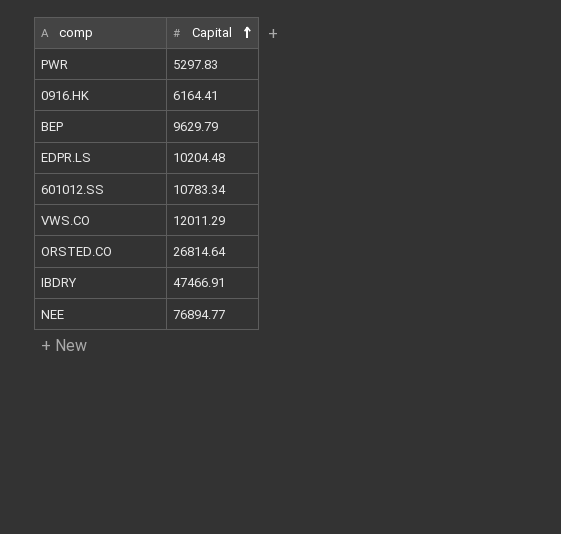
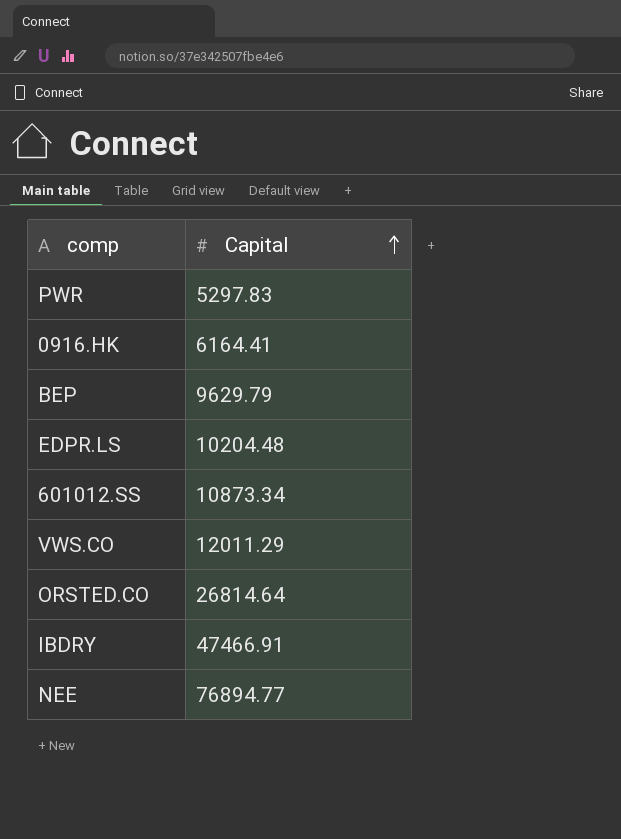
601012.SS | Capital: 10783.34 -> 10873.34

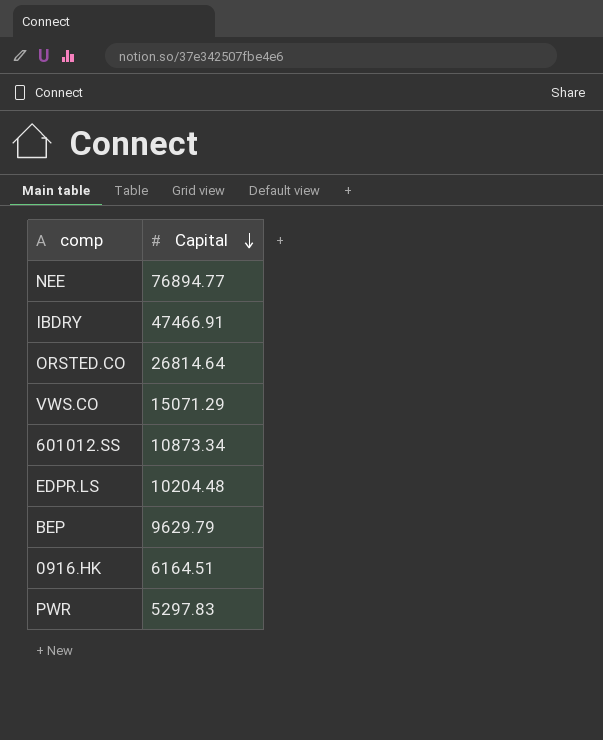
row order: Capital ascending -> Capital descending
VWS.CO | Capital: 12011.29 -> 15071.29
0916.HK | Capital: 6164.41 -> 6164.51

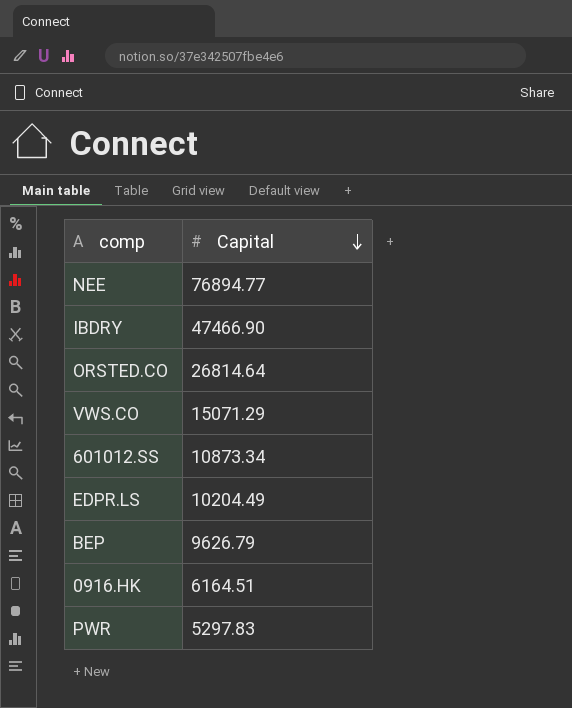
IBDRY | Capital: 47466.91 -> 47466.90
EDPR.LS | Capital: 10204.48 -> 10204.49
BEP | Capital: 9629.79 -> 9626.79

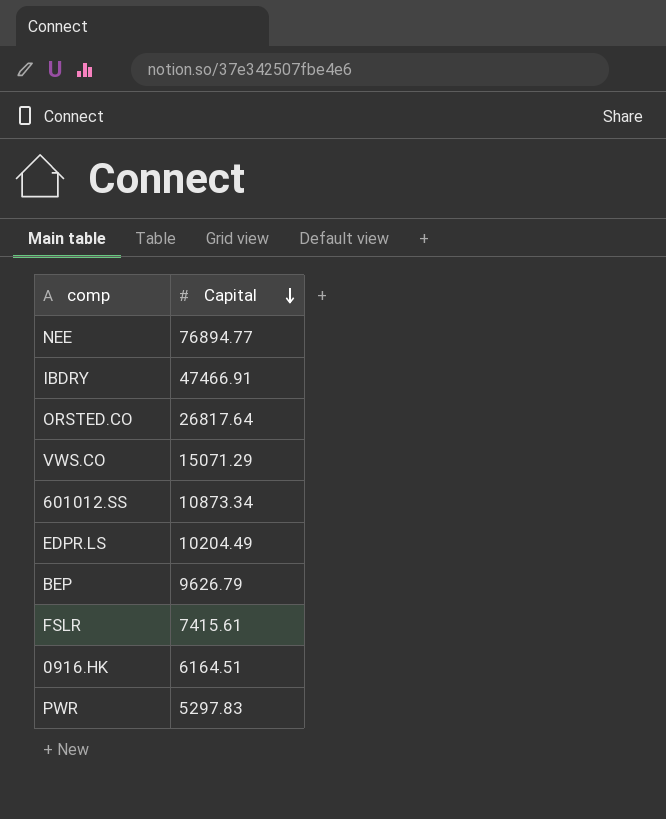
IBDRY | Capital: 47466.90 -> 47466.91
ORSTED.CO | Capital: 26814.64 -> 26817.64
row FSLR: none -> 7415.61

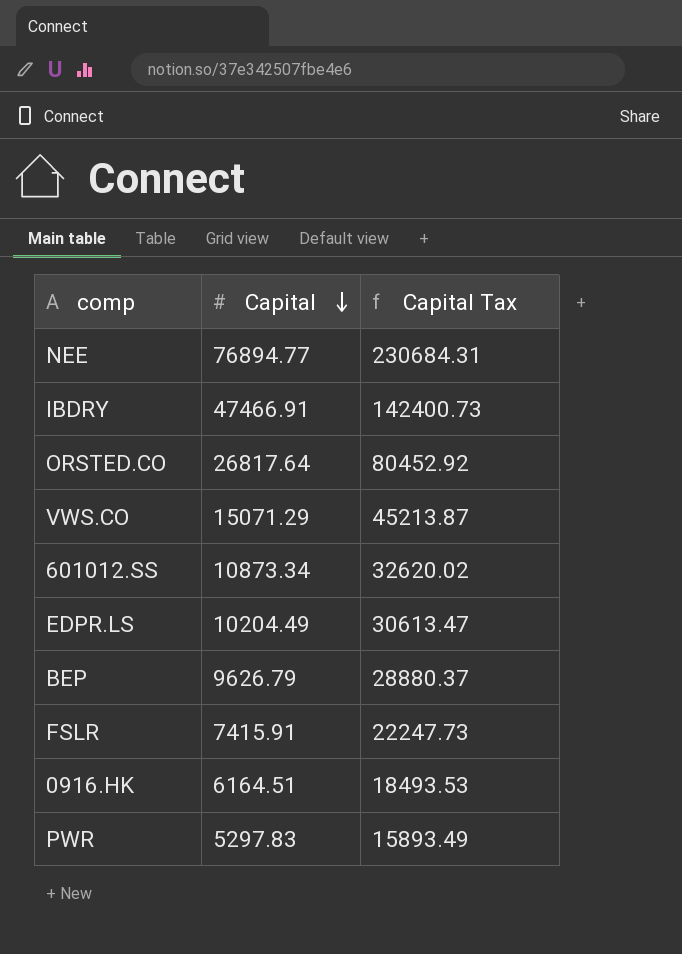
column Capital Tax | formula: none -> [Capital] * 3
FSLR | Capital: 7415.61 -> 7415.91

